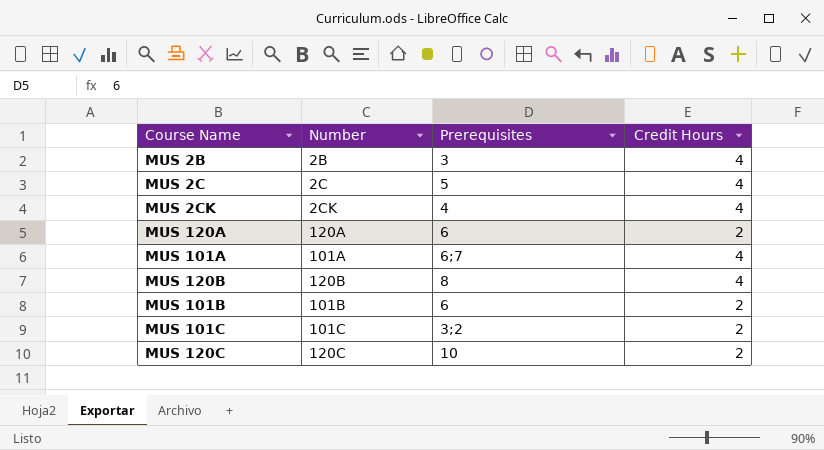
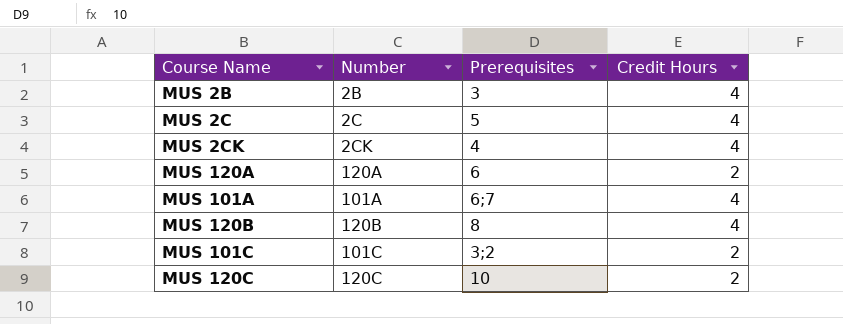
row MUS 101B: 101B | 6 | 2 -> none

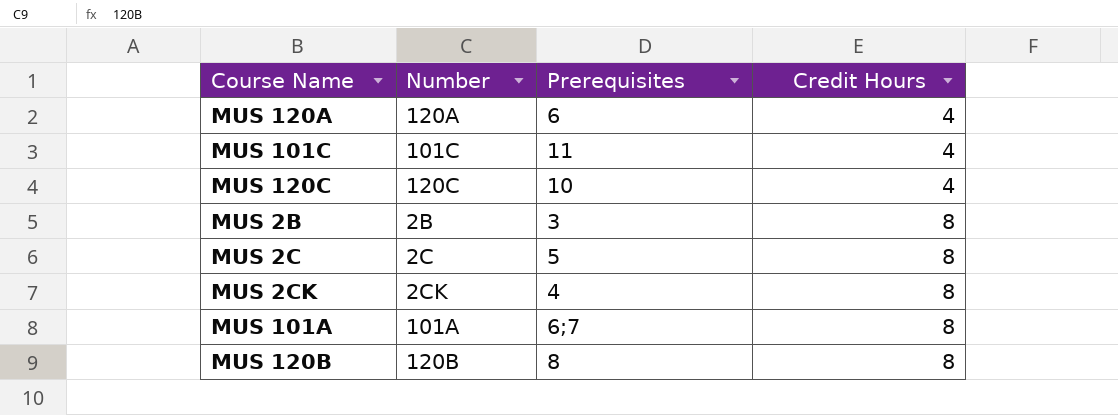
row order: none -> Credit Hours ascending
MUS 120A | Credit Hours: 2 -> 4
MUS 101C | Prerequisites: 3;2 -> 11
MUS 101C | Credit Hours: 2 -> 4
MUS 120C | Credit Hours: 2 -> 4
MUS 2B | Credit Hours: 4 -> 8
MUS 2C | Credit Hours: 4 -> 8
MUS 2CK | Credit Hours: 4 -> 8
MUS 101A | Credit Hours: 4 -> 8
MUS 120B | Credit Hours: 4 -> 8

